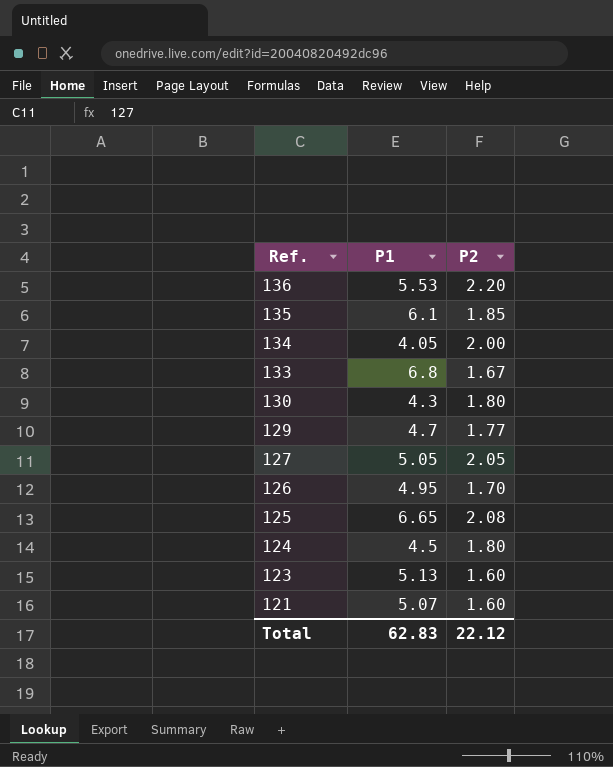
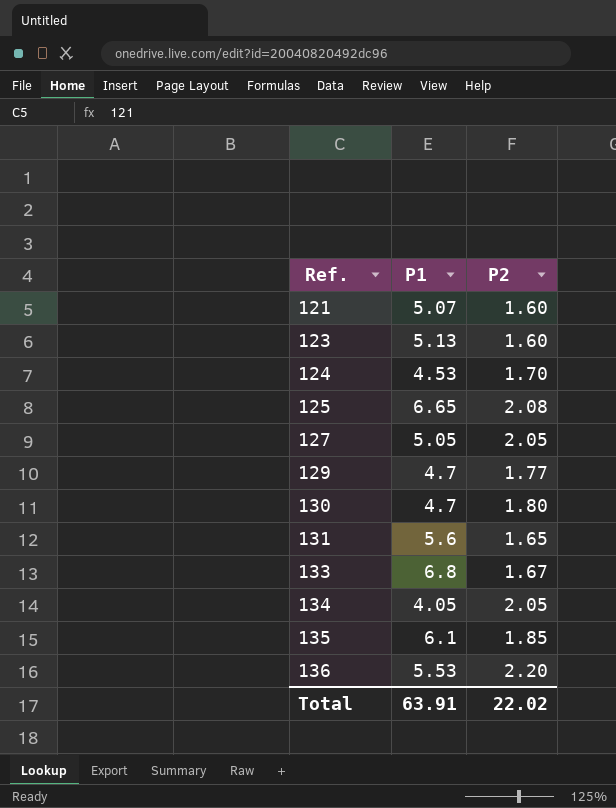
row order: Ref. descending -> Ref. ascending
row 126: 4.95 | 1.70 -> none
124 | P1: 4.5 -> 4.53
124 | P2: 1.80 -> 1.70
130 | P1: 4.3 -> 4.7
row 131: none -> 5.6 | 1.65
134 | P2: 2.00 -> 2.05
Total | P1: 62.83 -> 63.91
Total | P2: 22.12 -> 22.02

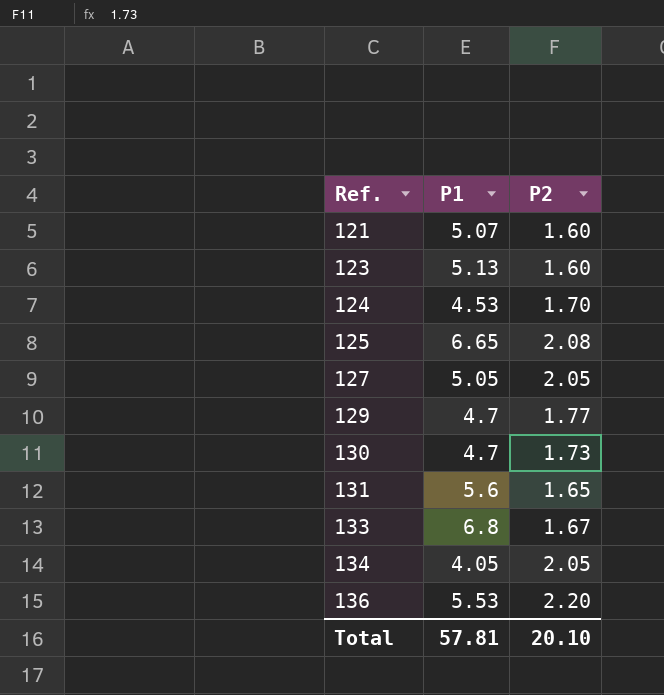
row 135: 6.1 | 1.85 -> none
130 | P2: 1.80 -> 1.73
Total | P1: 63.91 -> 57.81
Total | P2: 22.02 -> 20.10

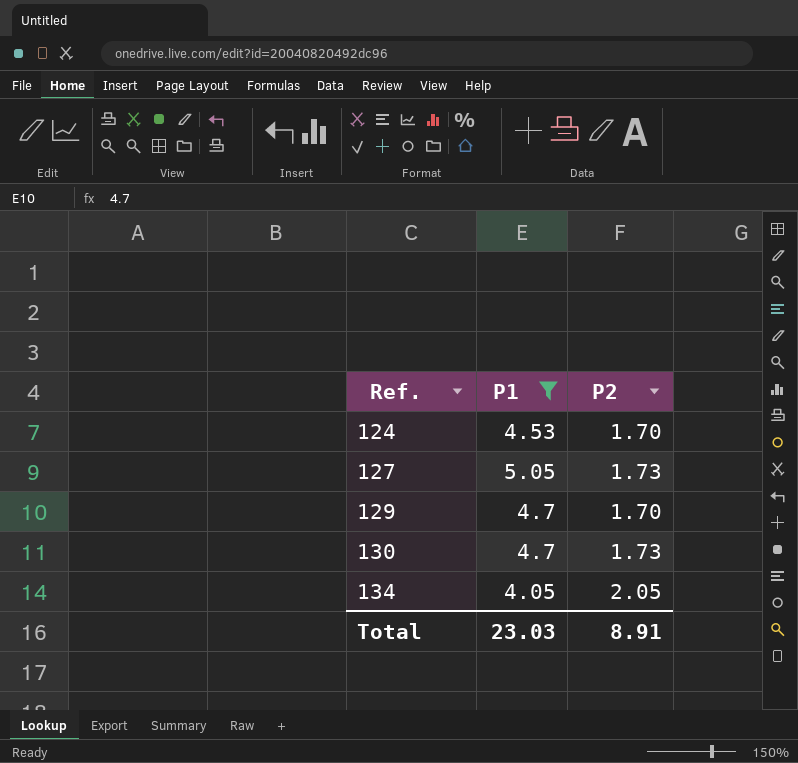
filter: none -> P1 <= 5.05
127 | P2: 2.05 -> 1.73
129 | P2: 1.77 -> 1.70
Total | P1: 57.81 -> 23.03
Total | P2: 20.10 -> 8.91

